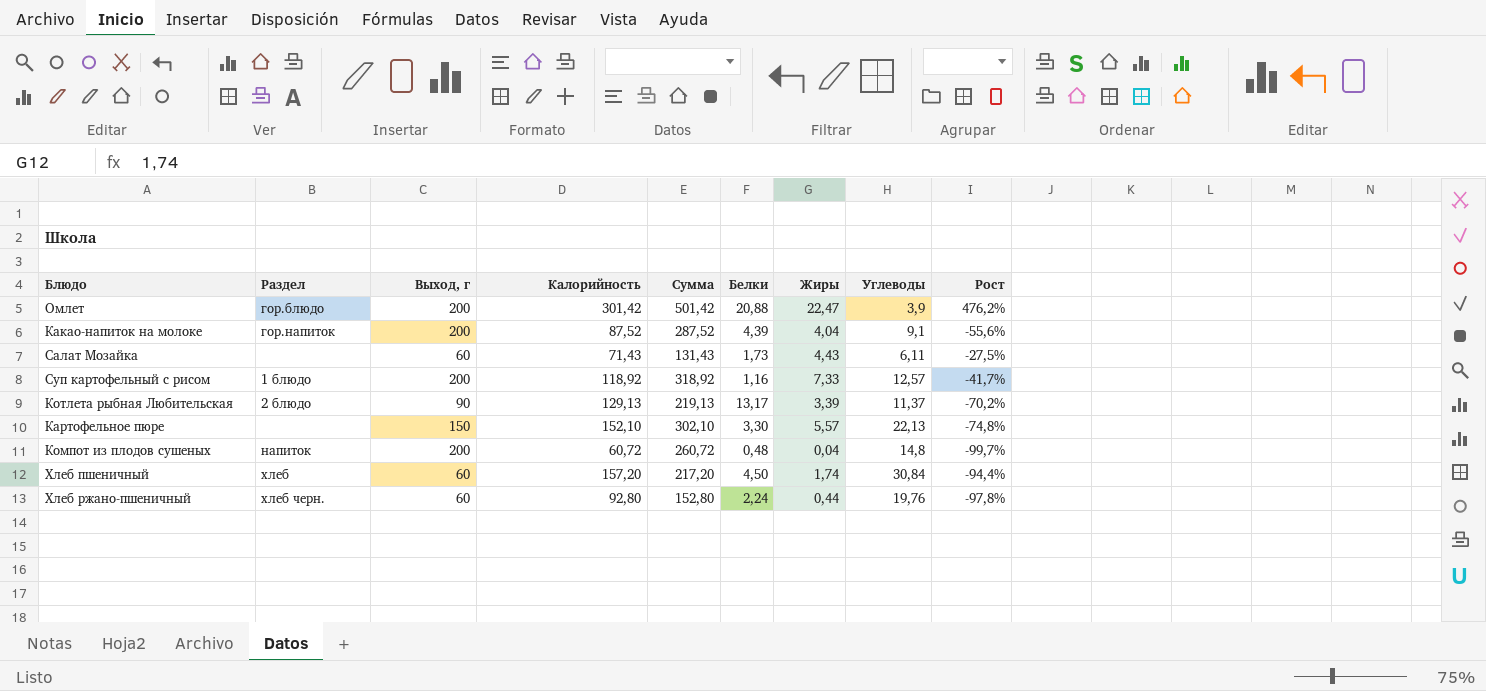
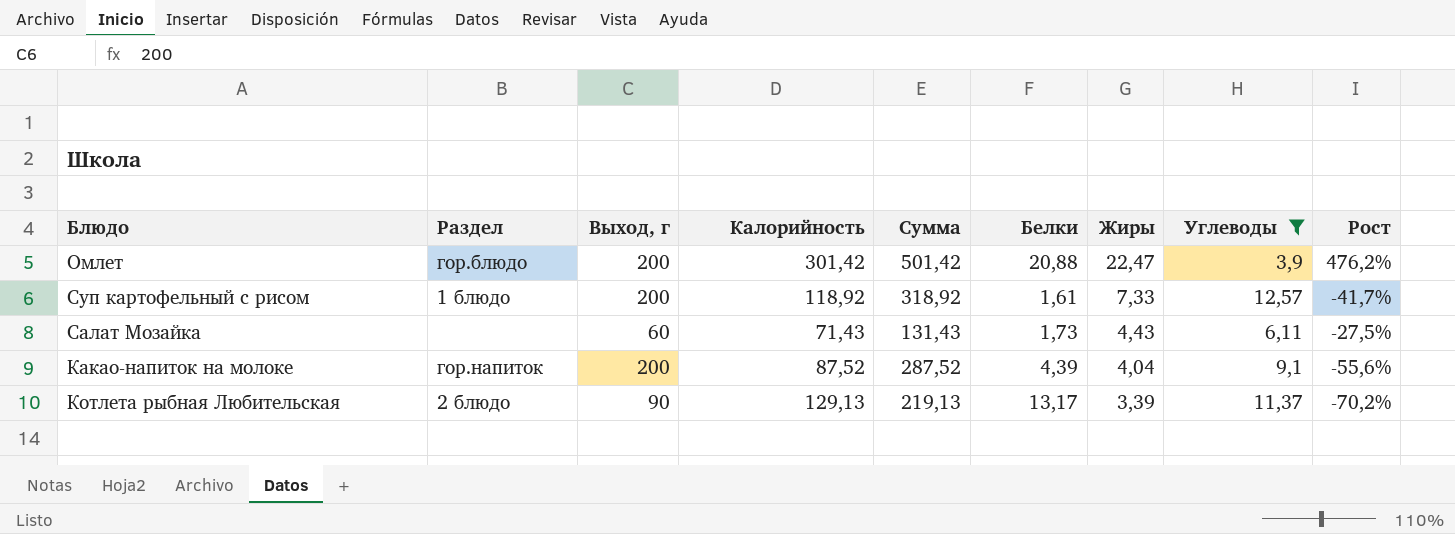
filter: none -> Углеводы <= 12,57
row order: none -> Жиры descending
Суп картофельный с рисом | Белки: 1,16 -> 1,61

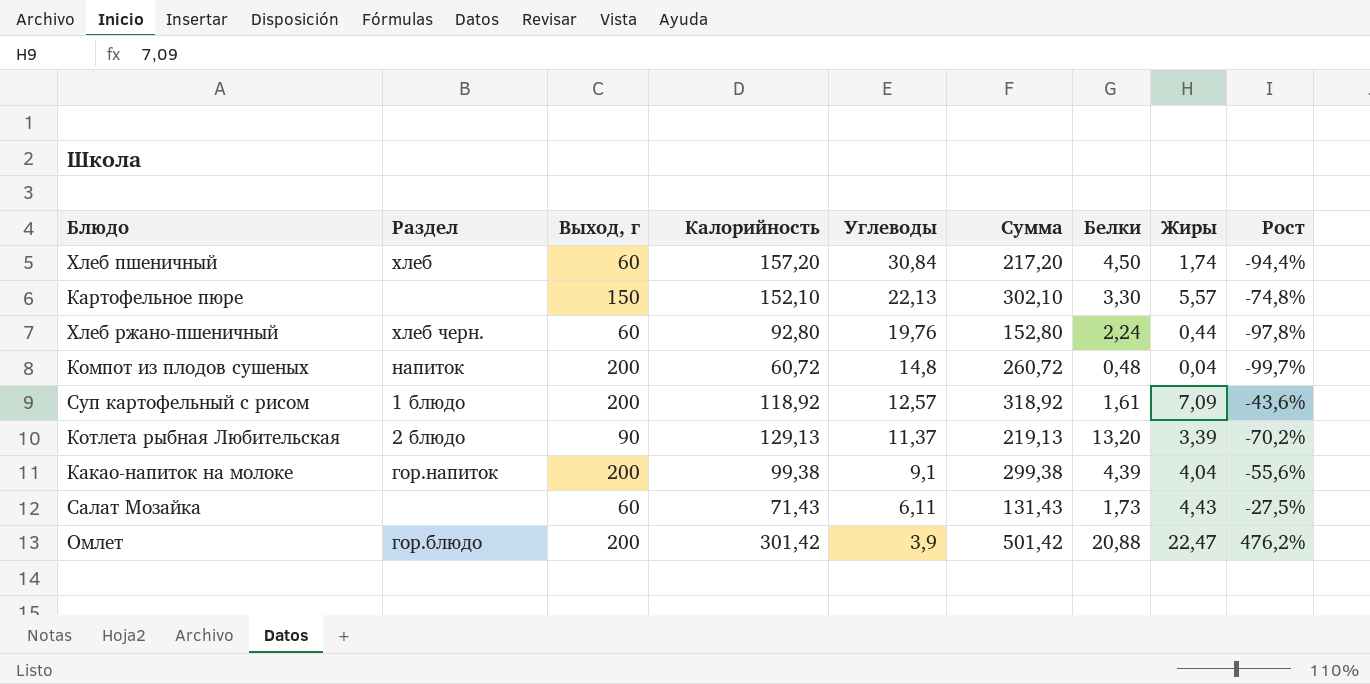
filter: Углеводы <= 12,57 -> none
row order: Жиры descending -> Углеводы descending
column Углеводы | position: 8 -> 5
Суп картофельный с рисом | Жиры: 7,33 -> 7,09
Суп картофельный с рисом | Рост: -41,7% -> -43,6%
Котлета рыбная Любительская | Белки: 13,17 -> 13,20
Какао-напиток на молоке | Калорийность: 87,52 -> 99,38
Какао-напиток на молоке | Сумма: 287,52 -> 299,38

